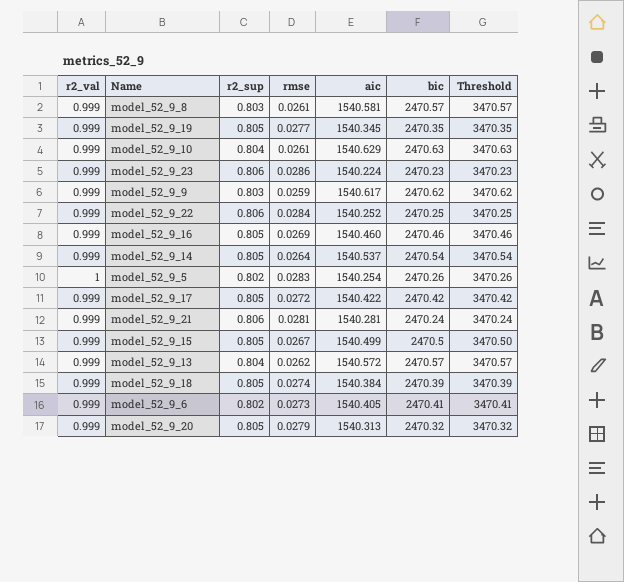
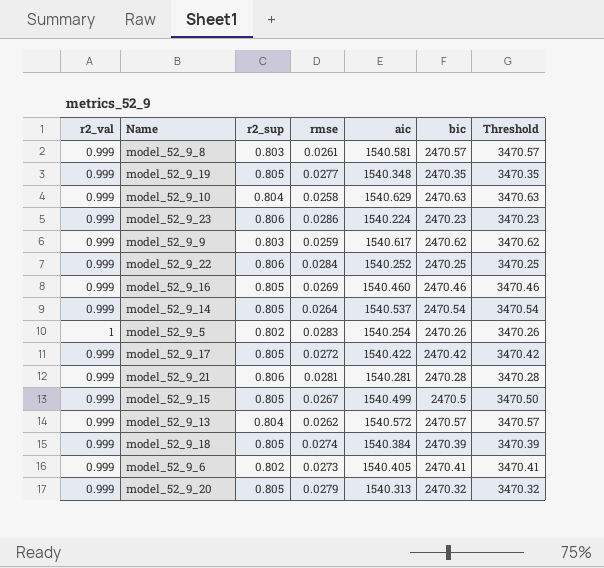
model_52_9_19 | aic: 1540.345 -> 1540.348
model_52_9_10 | rmse: 0.0261 -> 0.0258
model_52_9_21 | bic: 2470.24 -> 2470.28
model_52_9_21 | Threshold: 3470.24 -> 3470.28

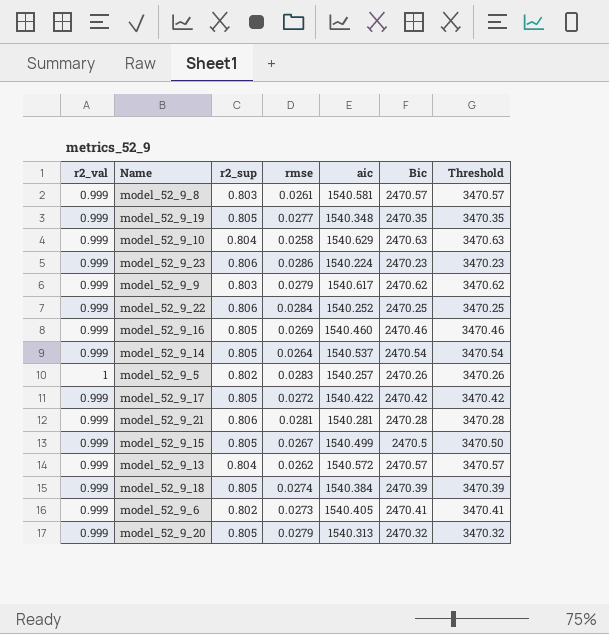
column name: bic -> Bic
model_52_9_9 | rmse: 0.0259 -> 0.0279
model_52_9_5 | aic: 1540.254 -> 1540.257

